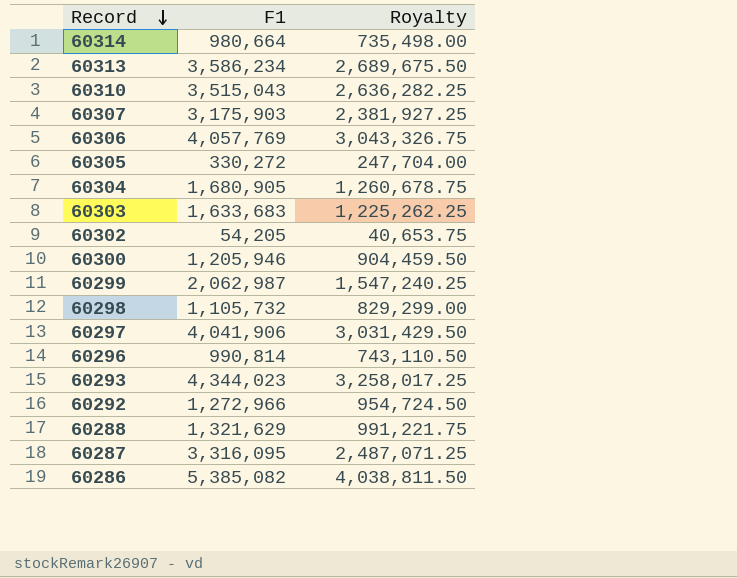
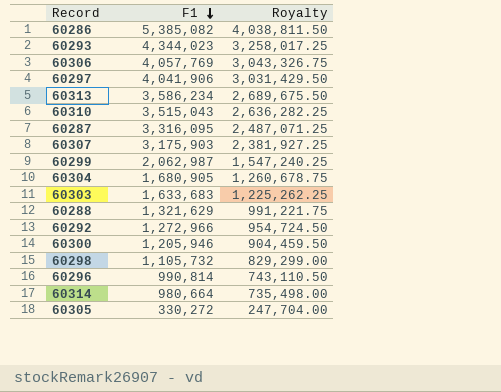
row order: Record descending -> F1 descending
row 60302: 54,205 | 40,653.75 -> none

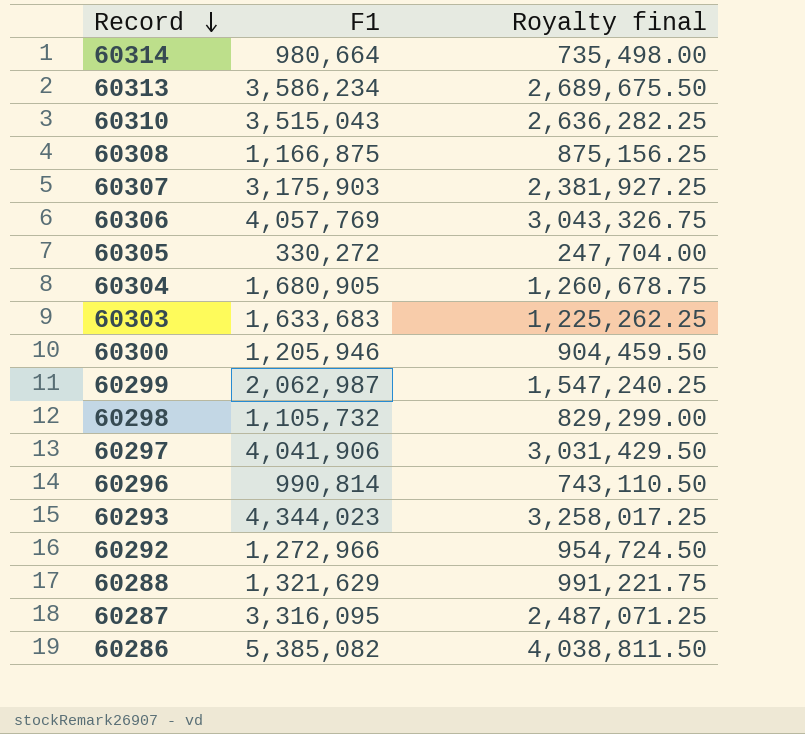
row order: F1 descending -> Record descending
column name: Royalty -> Royalty final
row 60308: none -> 1,166,875 | 875,156.25

